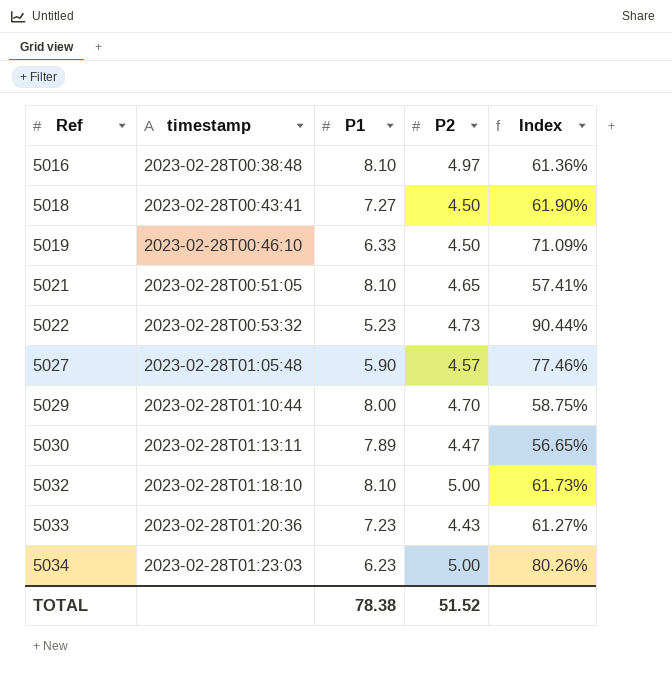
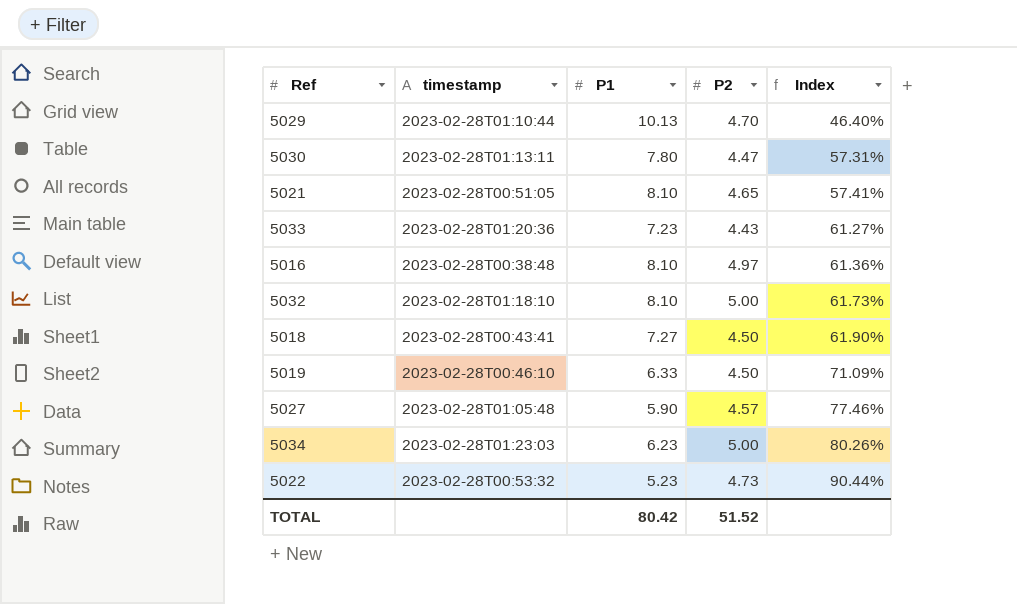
row order: Ref ascending -> Index ascending
5029 | P1: 8.00 -> 10.13
5029 | Index: 58.75% -> 46.40%
5030 | P1: 7.89 -> 7.80
5030 | Index: 56.65% -> 57.31%
TOTAL | P1: 78.38 -> 80.42

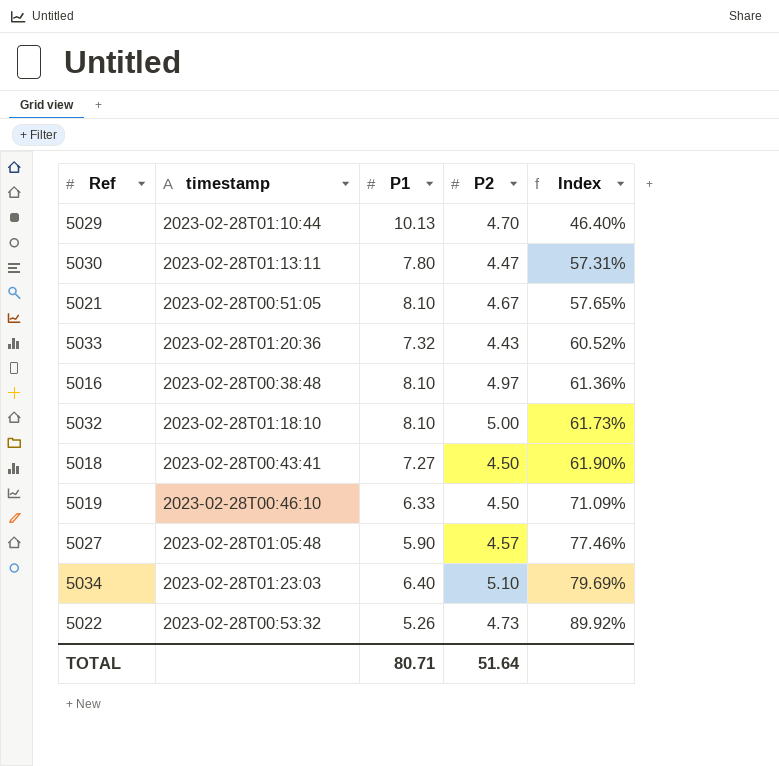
5021 | P2: 4.65 -> 4.67
5021 | Index: 57.41% -> 57.65%
5033 | P1: 7.23 -> 7.32
5033 | Index: 61.27% -> 60.52%
5034 | P1: 6.23 -> 6.40
5034 | P2: 5.00 -> 5.10
5034 | Index: 80.26% -> 79.69%
5022 | P1: 5.23 -> 5.26
5022 | Index: 90.44% -> 89.92%
TOTAL | P1: 80.42 -> 80.71
TOTAL | P2: 51.52 -> 51.64

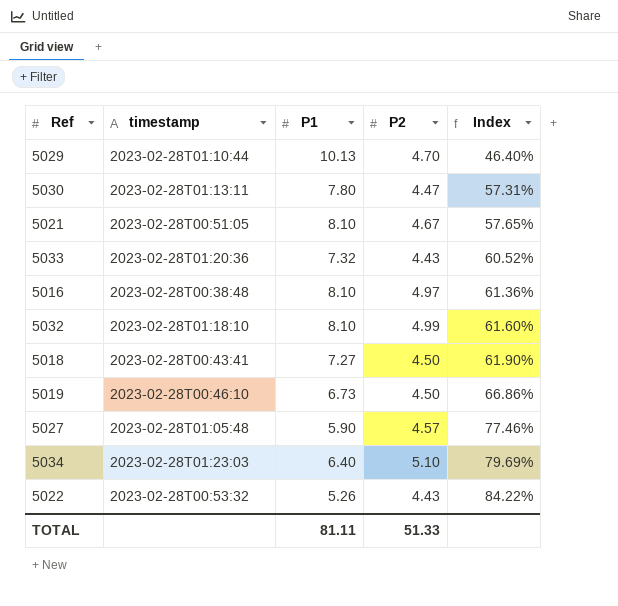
5032 | P2: 5.00 -> 4.99
5032 | Index: 61.73% -> 61.60%
5019 | P1: 6.33 -> 6.73
5019 | Index: 71.09% -> 66.86%
5022 | P2: 4.73 -> 4.43
5022 | Index: 89.92% -> 84.22%
TOTAL | P1: 80.71 -> 81.11
TOTAL | P2: 51.64 -> 51.33

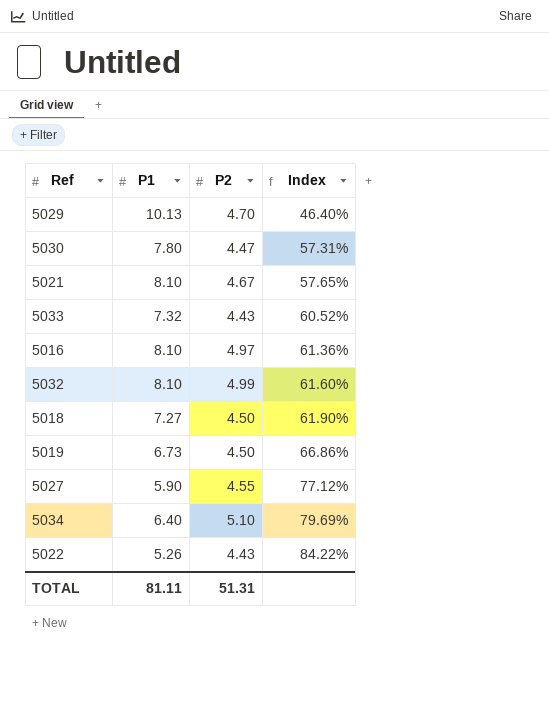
column timestamp | position: 2 -> none
5027 | P2: 4.57 -> 4.55
5027 | Index: 77.46% -> 77.12%
TOTAL | P2: 51.33 -> 51.31

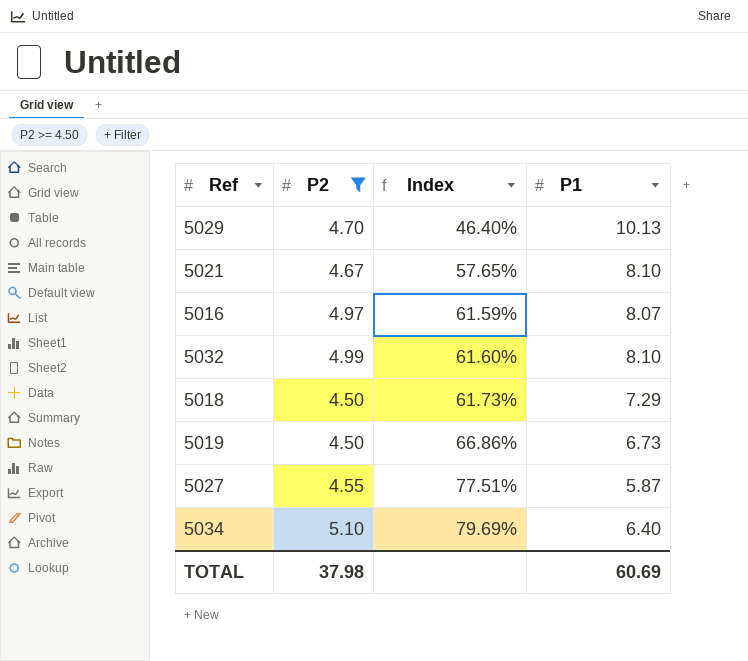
filter: none -> P2 >= 4.50
column P1 | position: 2 -> 4
5016 | Index: 61.36% -> 61.59%
5016 | P1: 8.10 -> 8.07
5018 | Index: 61.90% -> 61.73%
5018 | P1: 7.27 -> 7.29
5027 | Index: 77.12% -> 77.51%
5027 | P1: 5.90 -> 5.87
TOTAL | P2: 51.31 -> 37.98
TOTAL | P1: 81.11 -> 60.69

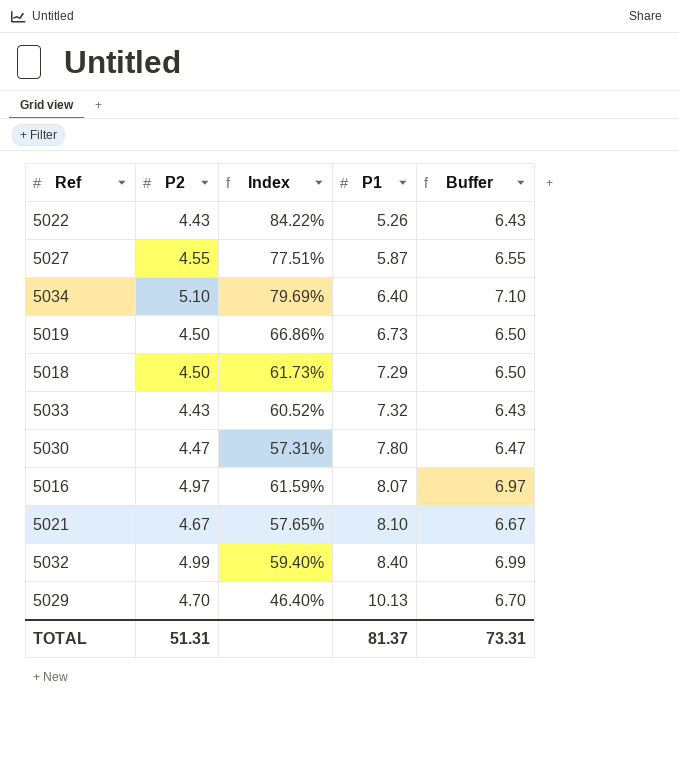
filter: P2 >= 4.50 -> none
row order: Index ascending -> P1 ascending
column Buffer | formula: none -> [P2] + 2
5032 | Index: 61.60% -> 59.40%
5032 | P1: 8.10 -> 8.40
TOTAL | P2: 37.98 -> 51.31
TOTAL | P1: 60.69 -> 81.37

